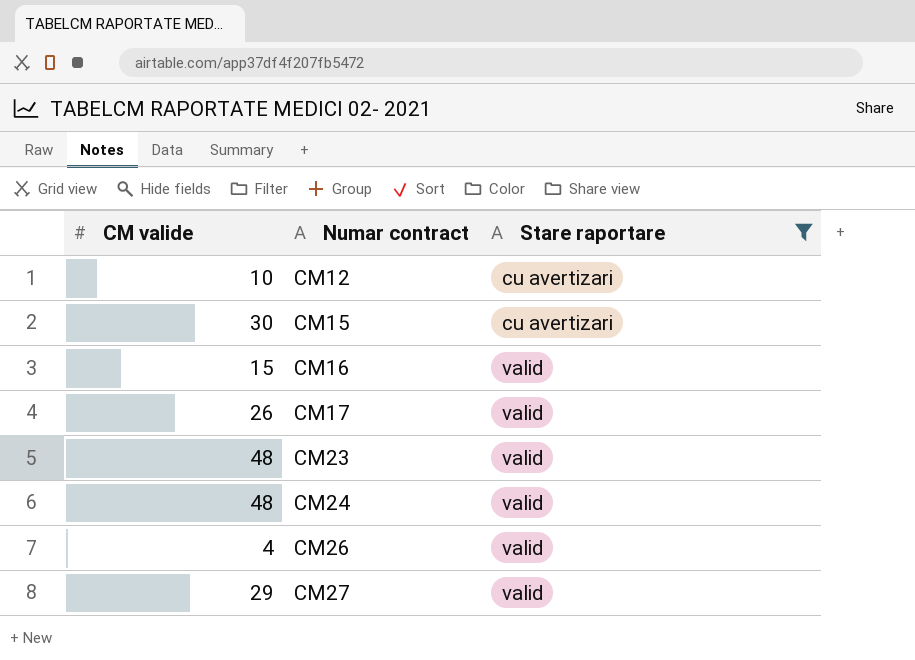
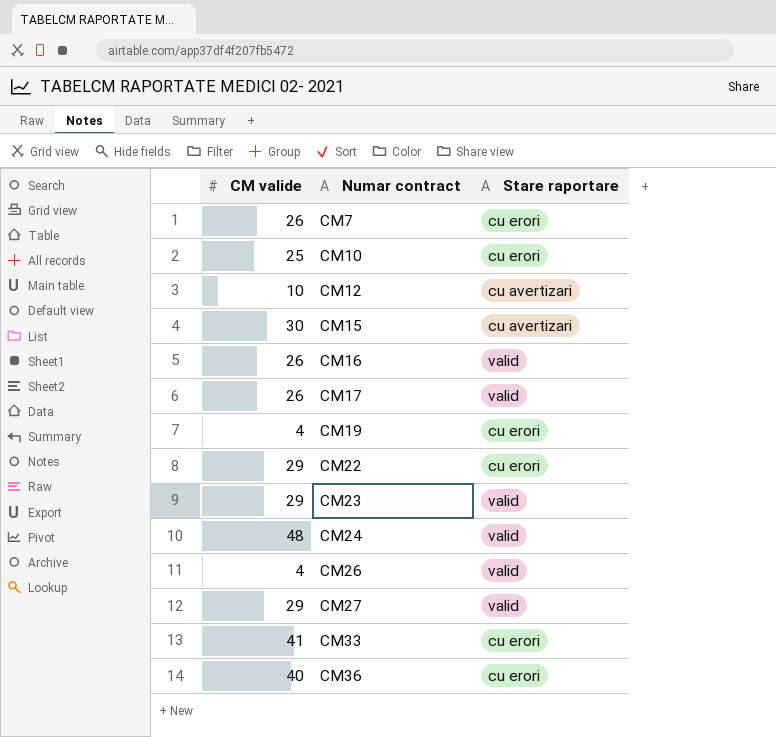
filter: Stare raportare != cu erori -> none
CM16 | CM valide: 15 -> 26
CM23 | CM valide: 48 -> 29

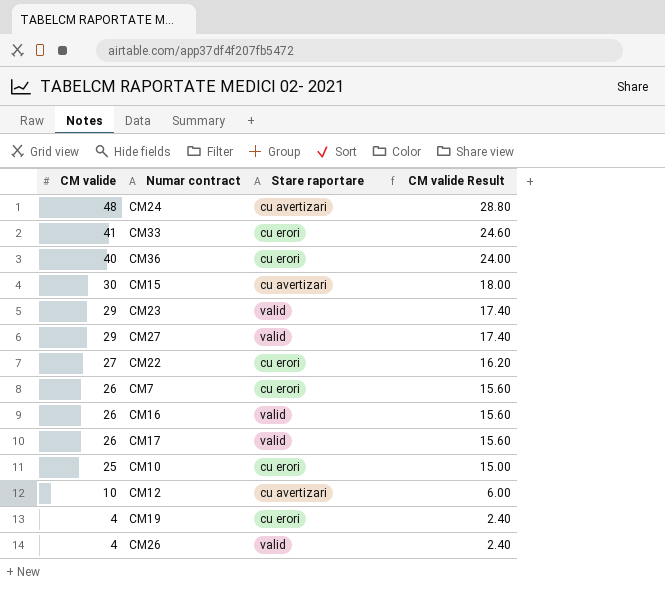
row order: Numar contract ascending -> CM valide descending
column CM valide Result | formula: none -> [CM valide] * 0.6
CM24 | Stare raportare: valid -> cu avertizari
CM22 | CM valide: 29 -> 27

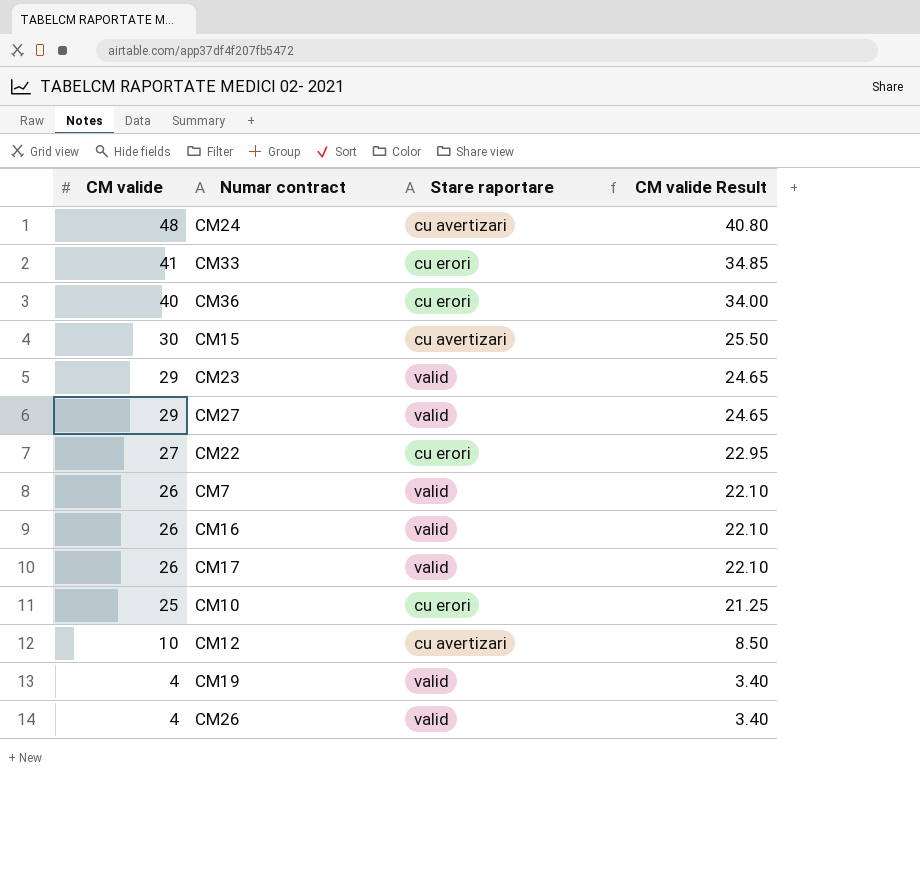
column CM valide Result | formula: [CM valide] * 0.6 -> [CM valide] * 0.85
CM7 | Stare raportare: cu erori -> valid
CM19 | Stare raportare: cu erori -> valid

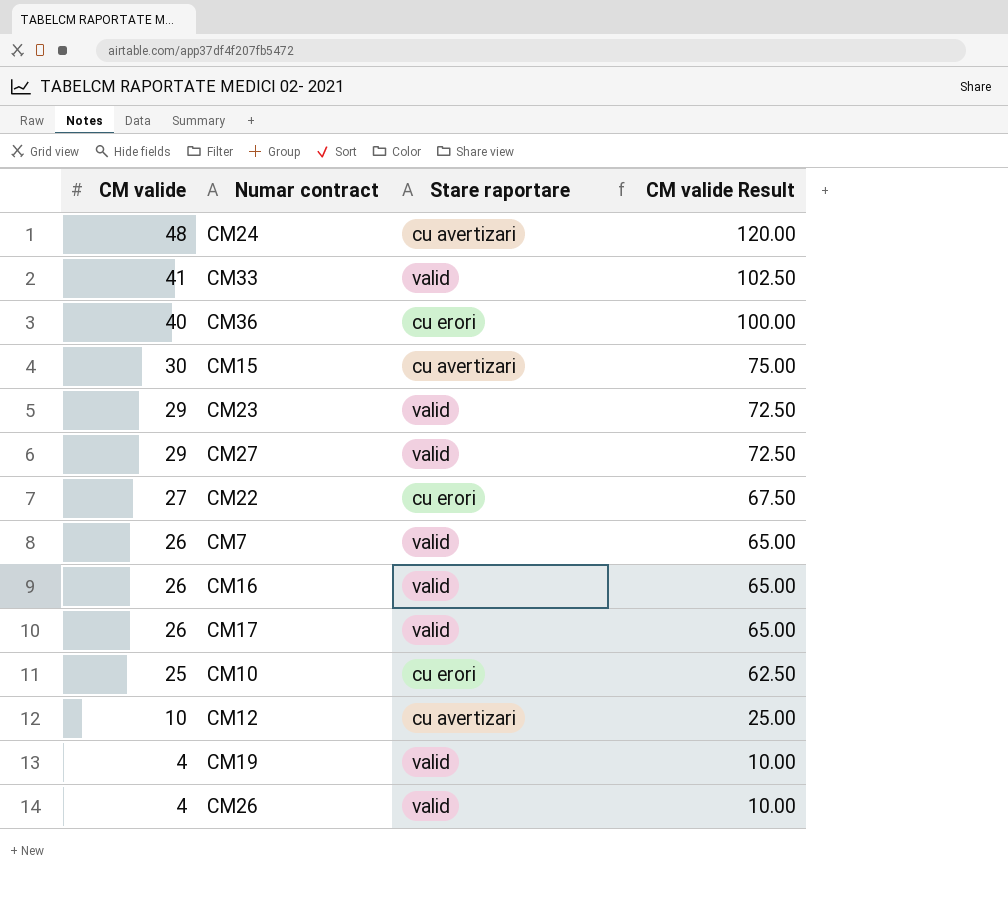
column CM valide Result | formula: [CM valide] * 0.85 -> [CM valide] * 2.5
CM33 | Stare raportare: cu erori -> valid

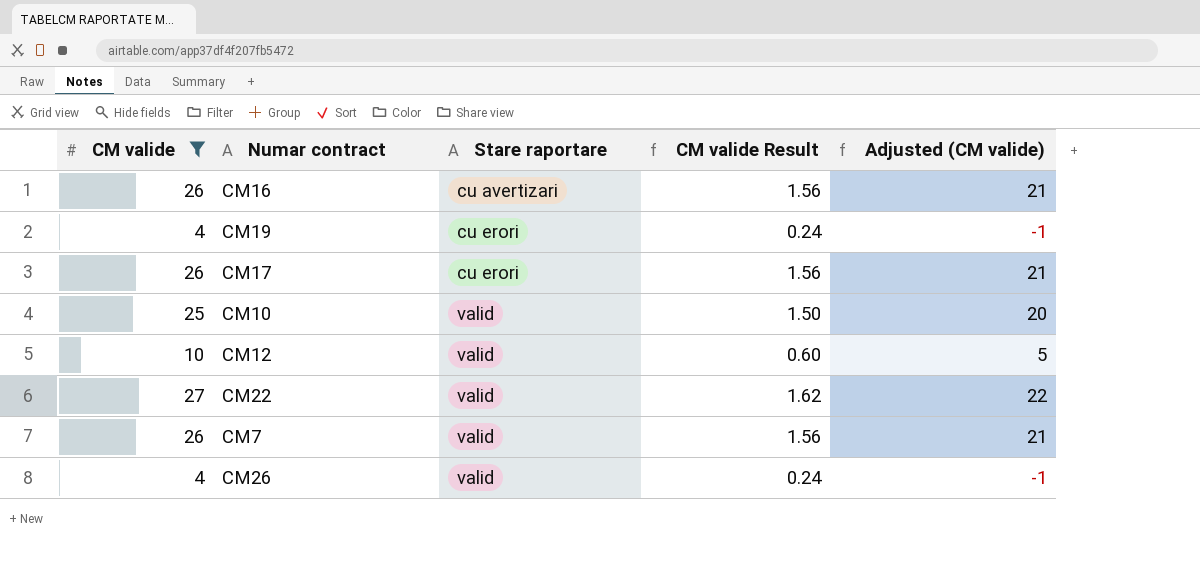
filter: none -> CM valide <= 27
row order: CM valide descending -> Stare raportare ascending
column CM valide Result | formula: [CM valide] * 2.5 -> [CM valide] * 0.06
column Adjusted (CM valide) | formula: none -> [CM valide] - 5
CM16 | Stare raportare: valid -> cu avertizari
CM19 | Stare raportare: valid -> cu erori
CM17 | Stare raportare: valid -> cu erori
CM10 | Stare raportare: cu erori -> valid
CM12 | Stare raportare: cu avertizari -> valid
CM22 | Stare raportare: cu erori -> valid

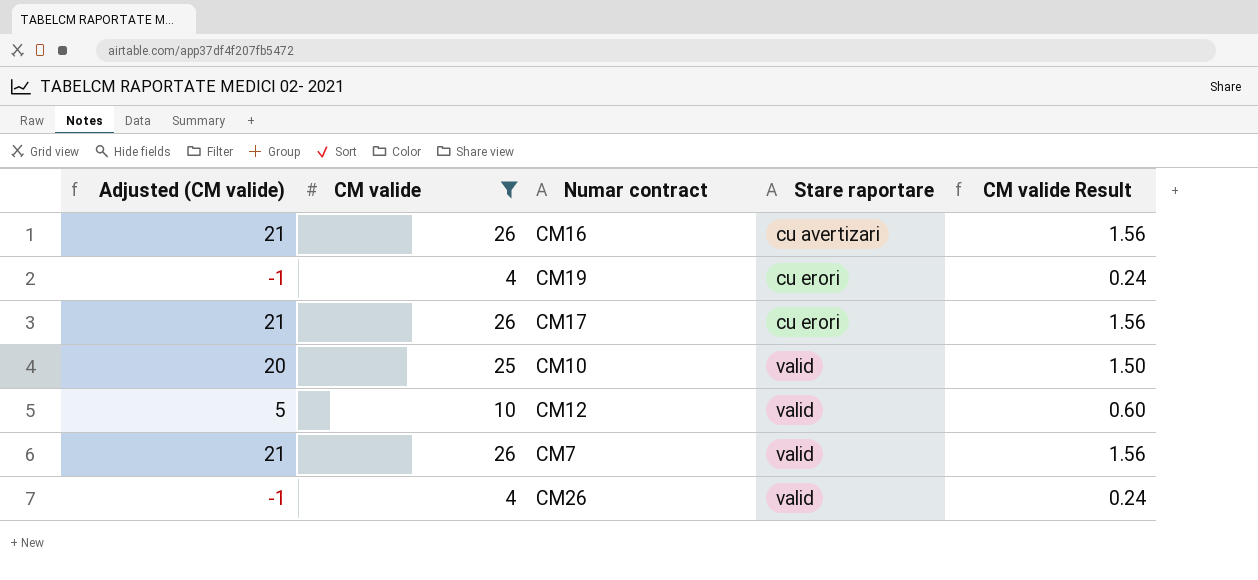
column Adjusted (CM valide) | position: 5 -> 1
row CM22: 27 | valid | 1.62 | 22 -> none

